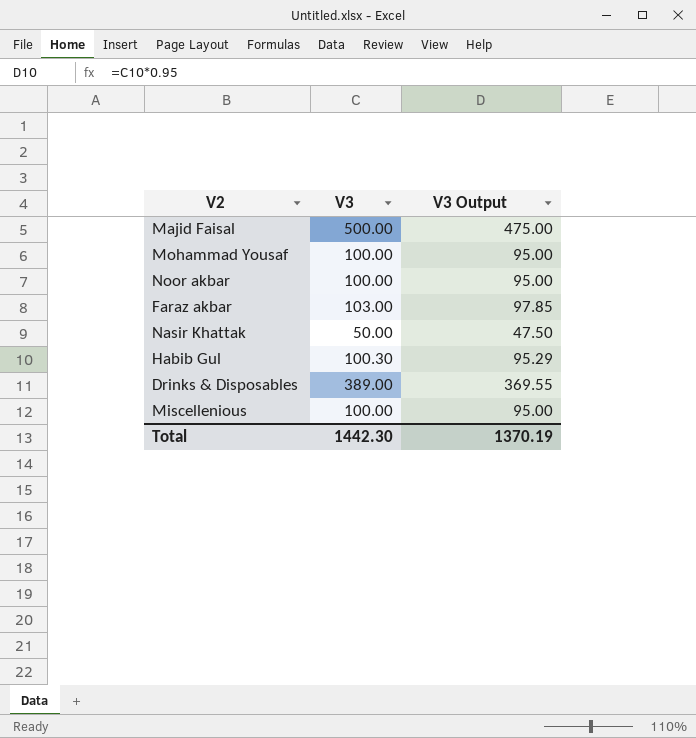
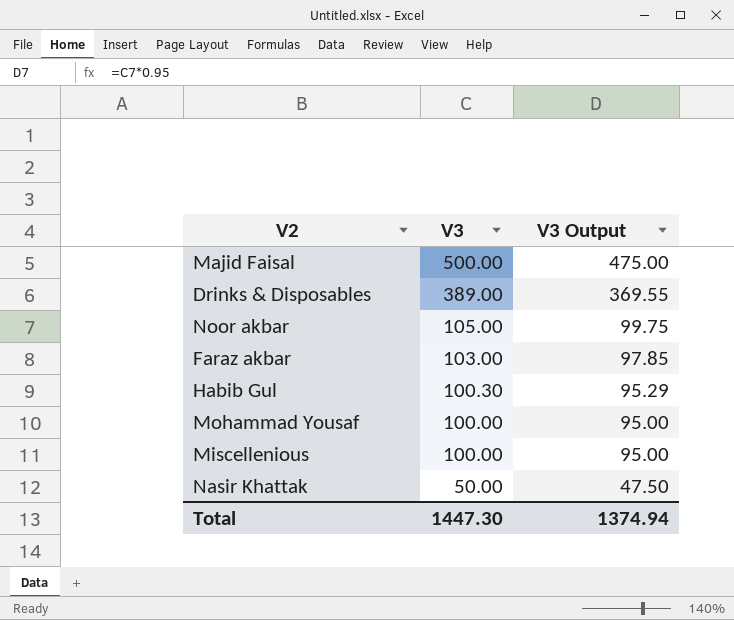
row order: none -> V3 descending
Noor akbar | V3: 100.00 -> 105.00
Noor akbar | V3 Output: 95.00 -> 99.75
Total | V3: 1442.30 -> 1447.30
Total | V3 Output: 1370.19 -> 1374.94

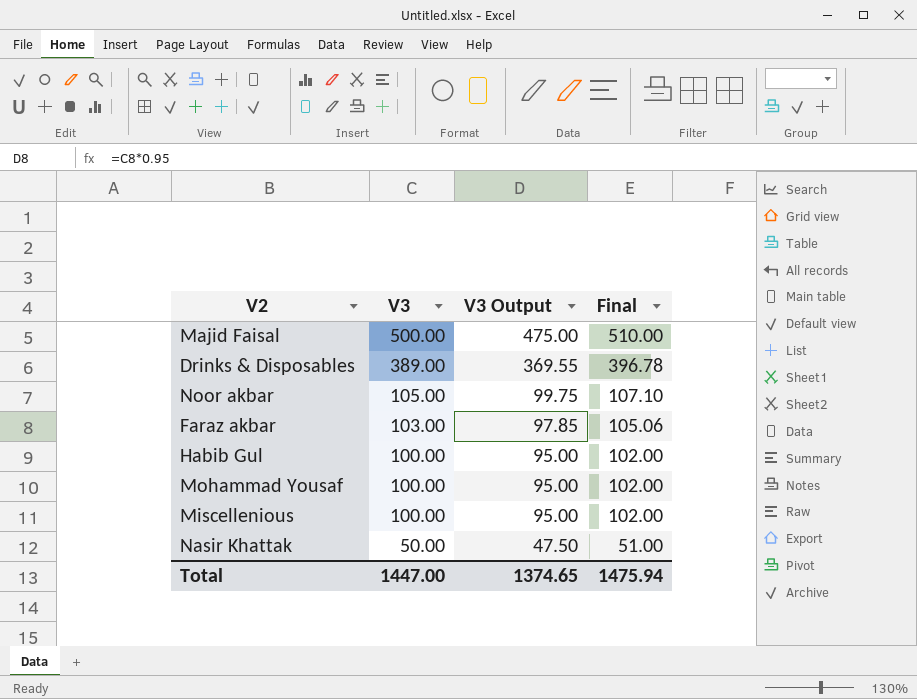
column Final | formula: none -> [V3] * 1.02
Habib Gul | V3: 100.30 -> 100.00
Habib Gul | V3 Output: 95.29 -> 95.00
Total | V3: 1447.30 -> 1447.00
Total | V3 Output: 1374.94 -> 1374.65

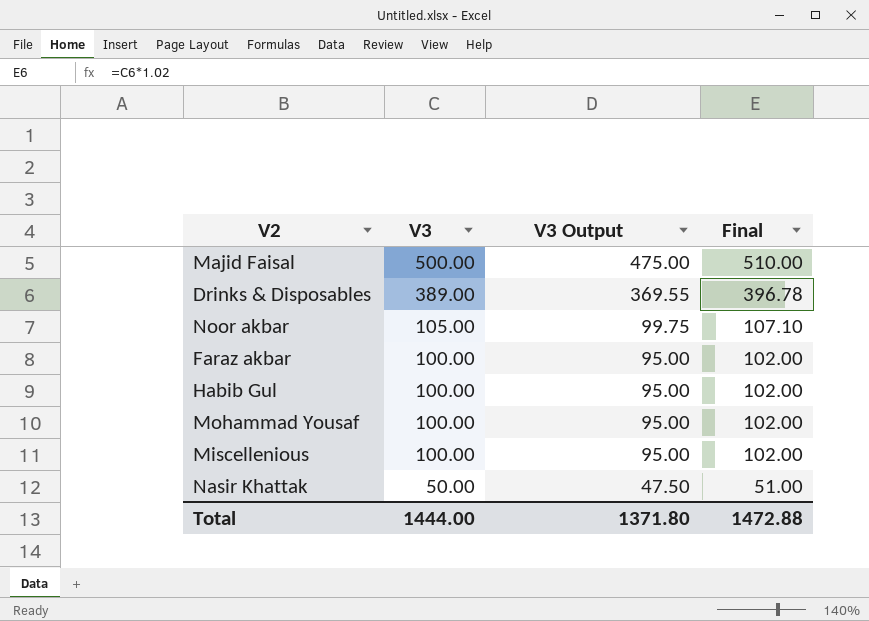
Faraz akbar | V3: 103.00 -> 100.00
Faraz akbar | V3 Output: 97.85 -> 95.00
Faraz akbar | Final: 105.06 -> 102.00
Total | V3: 1447.00 -> 1444.00
Total | V3 Output: 1374.65 -> 1371.80
Total | Final: 1475.94 -> 1472.88

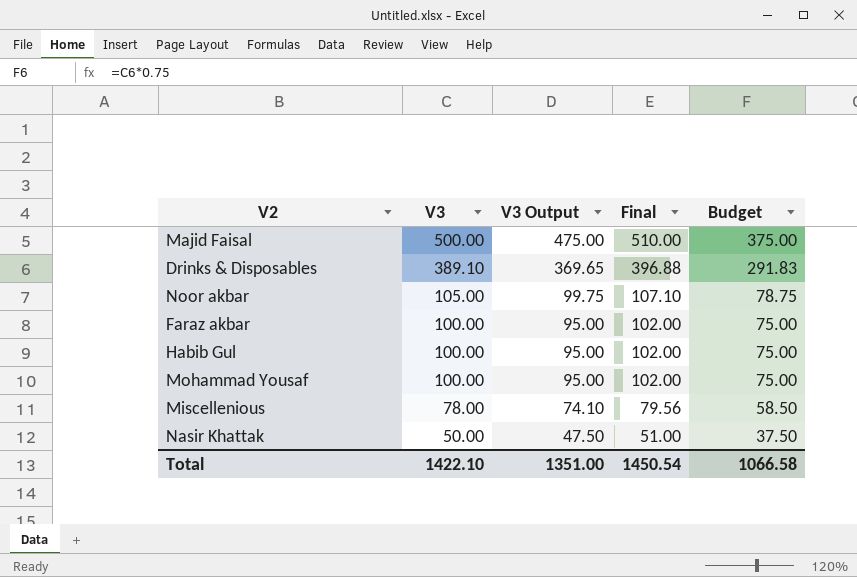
column Budget | formula: none -> [V3] * 0.75
Drinks & Disposables | V3: 389.00 -> 389.10
Drinks & Disposables | V3 Output: 369.55 -> 369.65
Drinks & Disposables | Final: 396.78 -> 396.88
Miscellenious | V3: 100.00 -> 78.00
Miscellenious | V3 Output: 95.00 -> 74.10
Miscellenious | Final: 102.00 -> 79.56
Total | V3: 1444.00 -> 1422.10
Total | V3 Output: 1371.80 -> 1351.00
Total | Final: 1472.88 -> 1450.54

